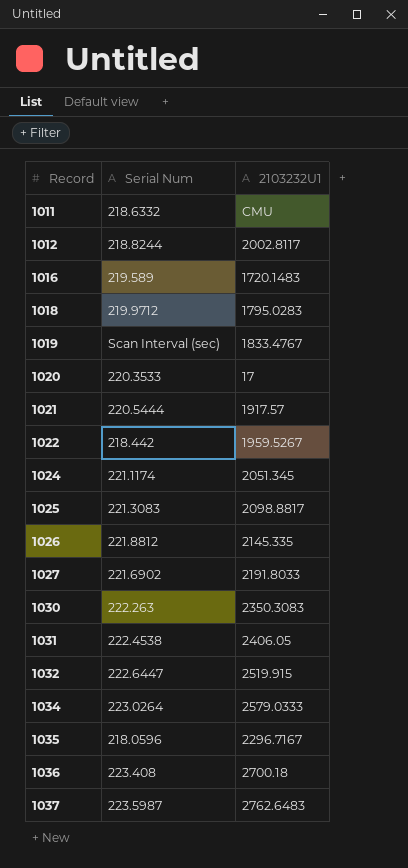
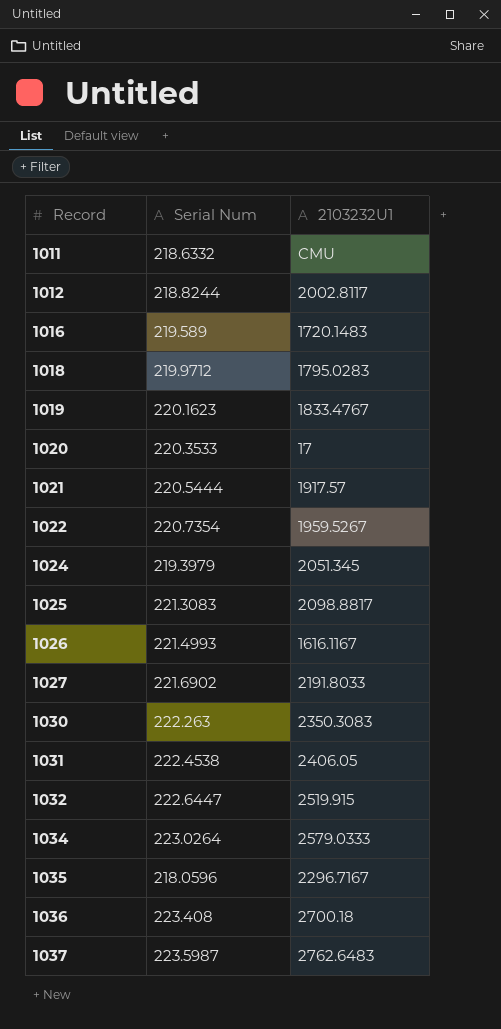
1019 | Serial Num: Scan Interval (sec) -> 220.1623
1022 | Serial Num: 218.442 -> 220.7354
1024 | Serial Num: 221.1174 -> 219.3979
1026 | Serial Num: 221.8812 -> 221.4993
1026 | 2103232U1: 2145.335 -> 1616.1167

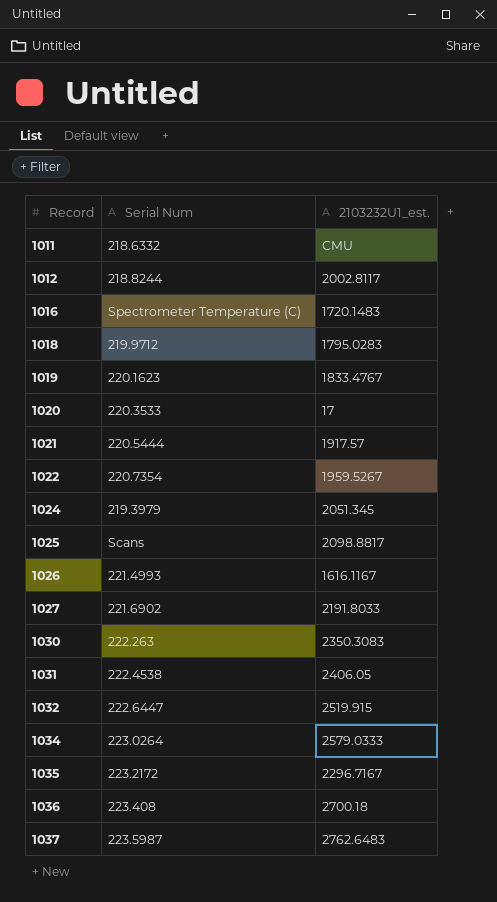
column name: 2103232U1 -> 2103232U1_est.
1016 | Serial Num: 219.589 -> Spectrometer Temperature (C)
1025 | Serial Num: 221.3083 -> Scans
1035 | Serial Num: 218.0596 -> 223.2172

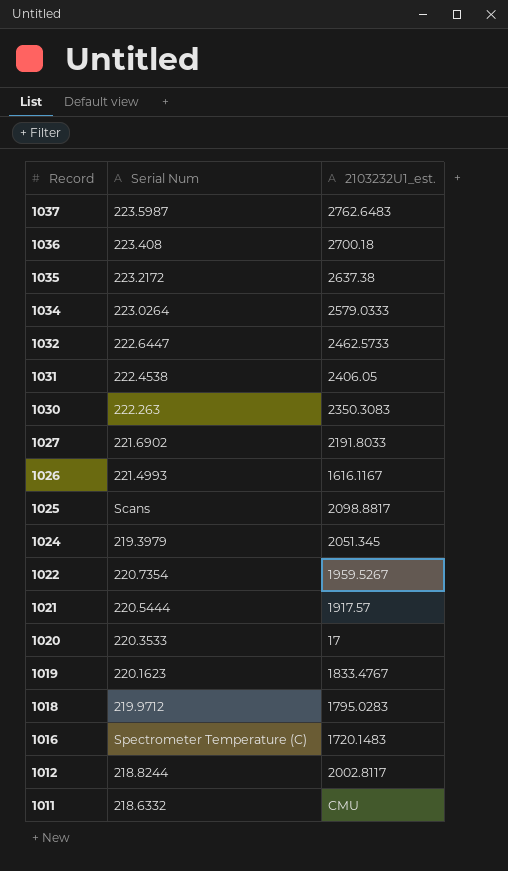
row order: Record ascending -> Record descending
1035 | 2103232U1_est.: 2296.7167 -> 2637.38
1032 | 2103232U1_est.: 2519.915 -> 2462.5733

